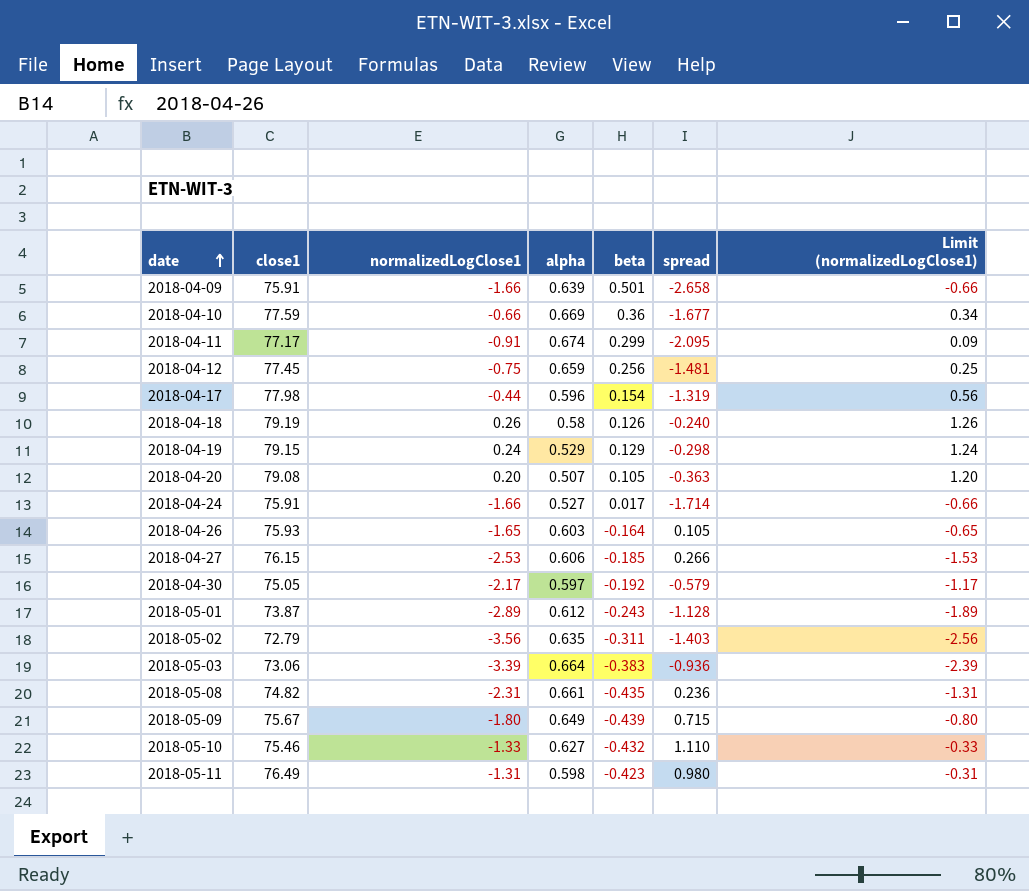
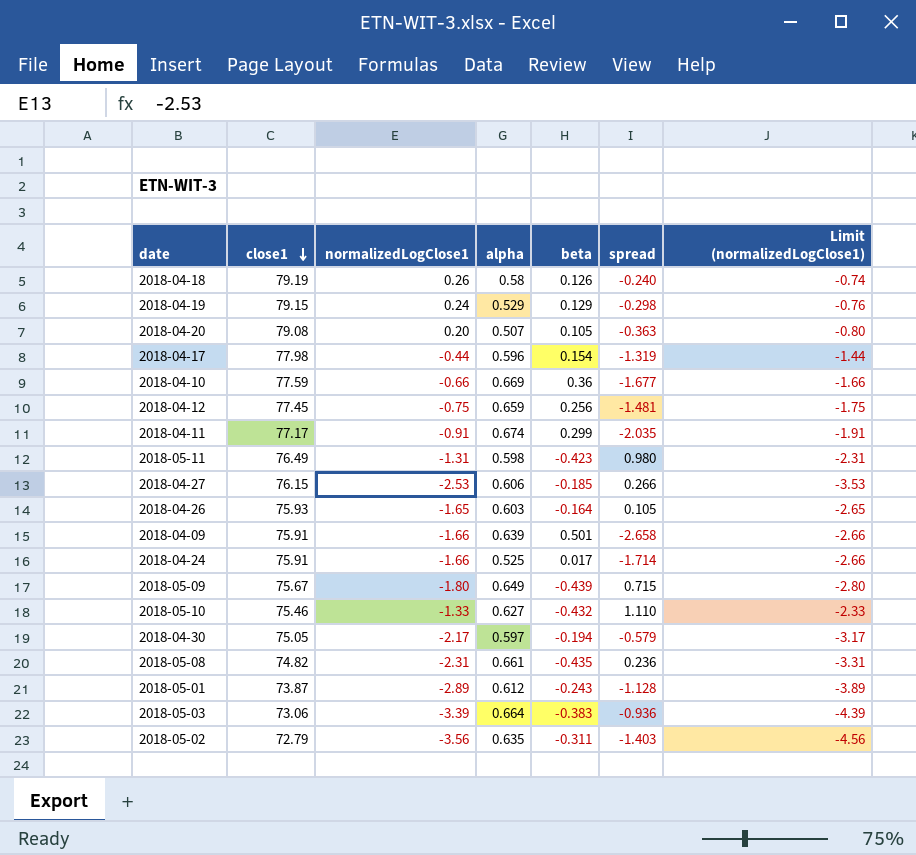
row order: date ascending -> close1 descending
column Limit (normalizedLogClose1) | formula: [normalizedLogClose1] + 1 -> [normalizedLogClose1] - 1
2018-04-11 | spread: -2.095 -> -2.035
2018-04-24 | alpha: 0.527 -> 0.525
2018-04-30 | beta: -0.192 -> -0.194

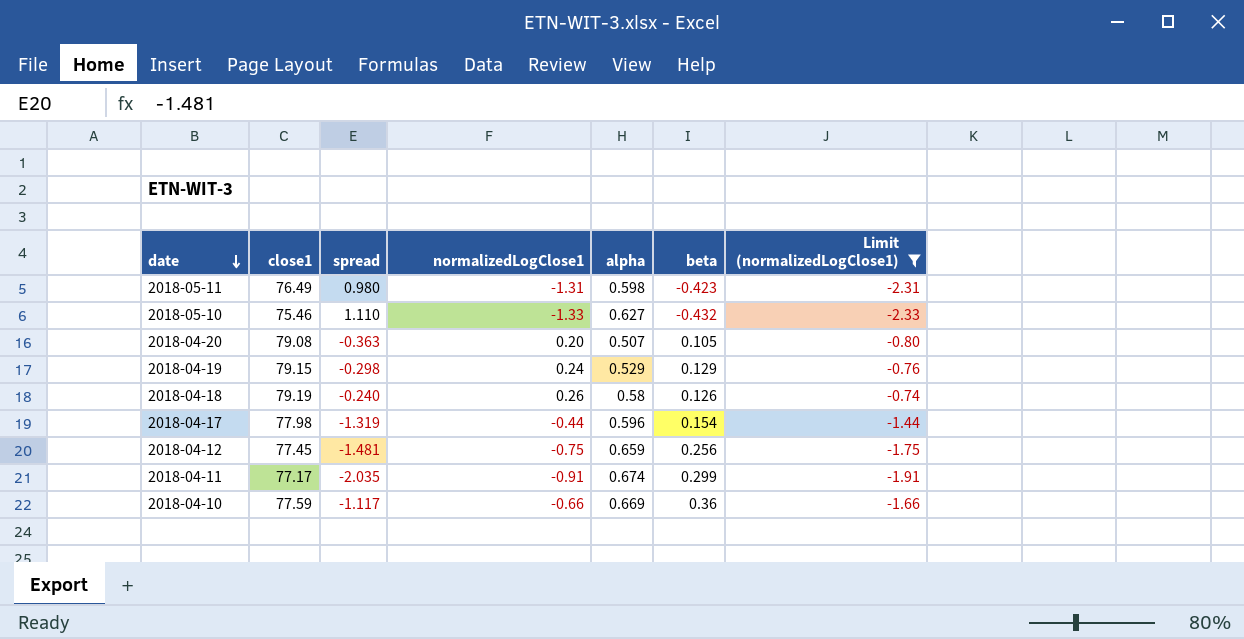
filter: none -> Limit (normalizedLogClose1) >= -2.33
row order: close1 descending -> date descending
column spread | position: 6 -> 3
2018-04-10 | spread: -1.677 -> -1.117

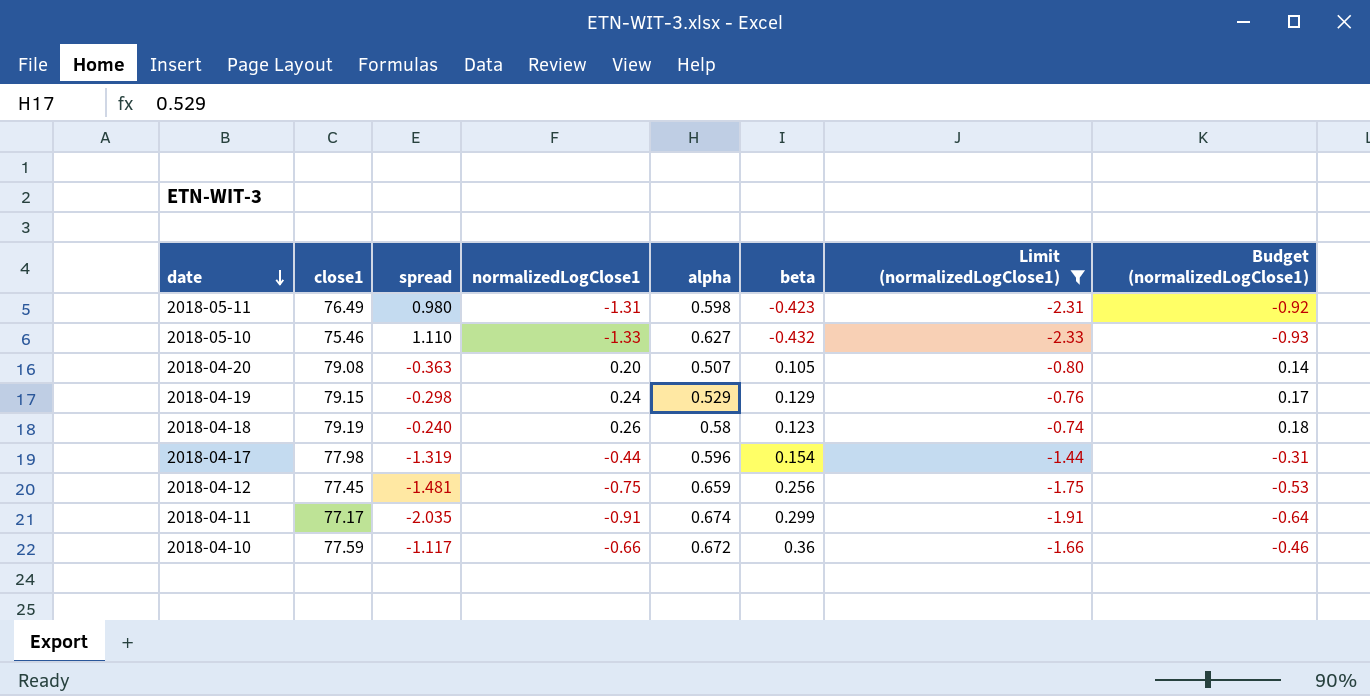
column Budget (normalizedLogClose1) | formula: none -> [normalizedLogClose1] * 0.7
2018-04-18 | beta: 0.126 -> 0.123
2018-04-10 | alpha: 0.669 -> 0.672

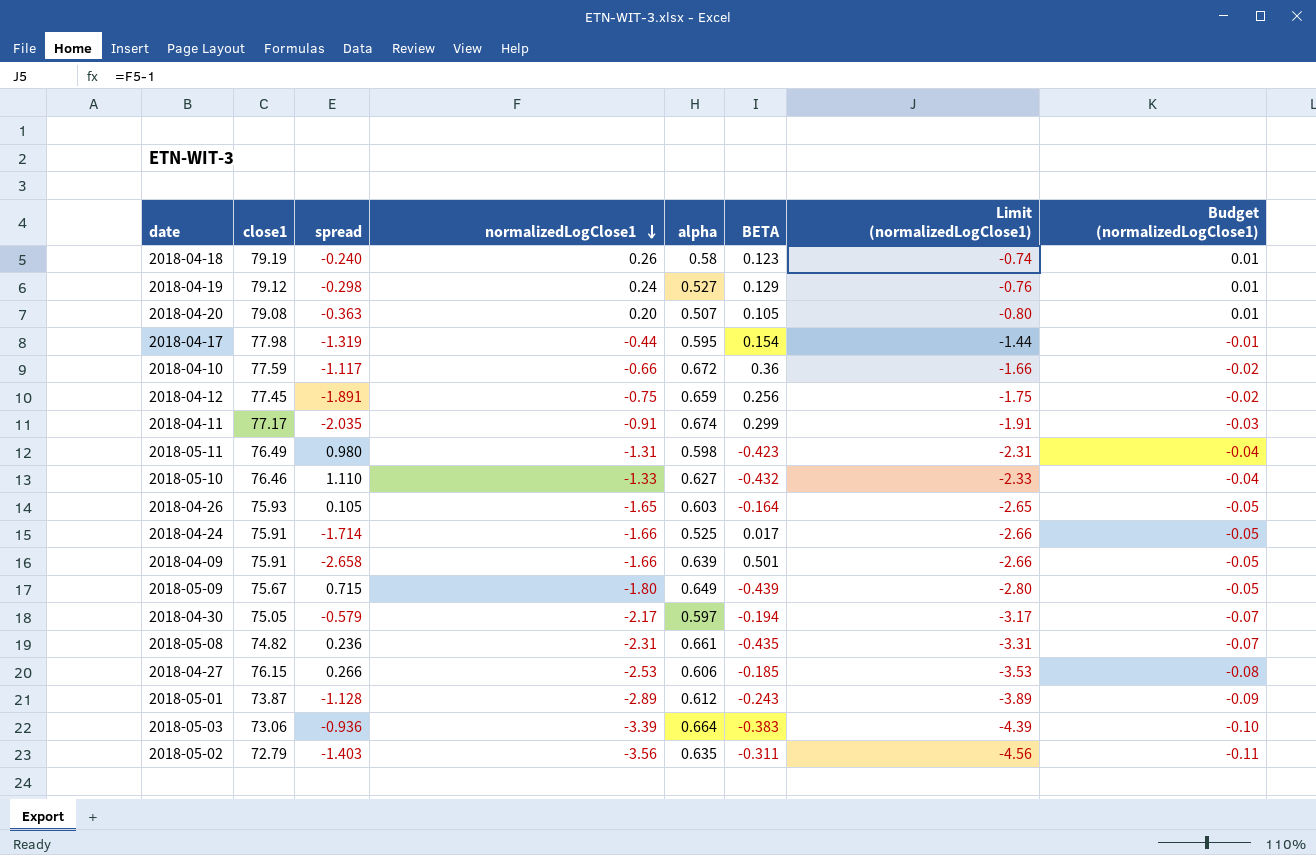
filter: Limit (normalizedLogClose1) >= -2.33 -> none
row order: date descending -> normalizedLogClose1 descending
column name: beta -> BETA
column Budget (normalizedLogClose1) | formula: [normalizedLogClose1] * 0.7 -> [normalizedLogClose1] * 0.03
2018-04-19 | close1: 79.15 -> 79.12
2018-04-19 | alpha: 0.529 -> 0.527
2018-04-17 | alpha: 0.596 -> 0.595
2018-04-12 | spread: -1.481 -> -1.891
2018-05-10 | close1: 75.46 -> 76.46

